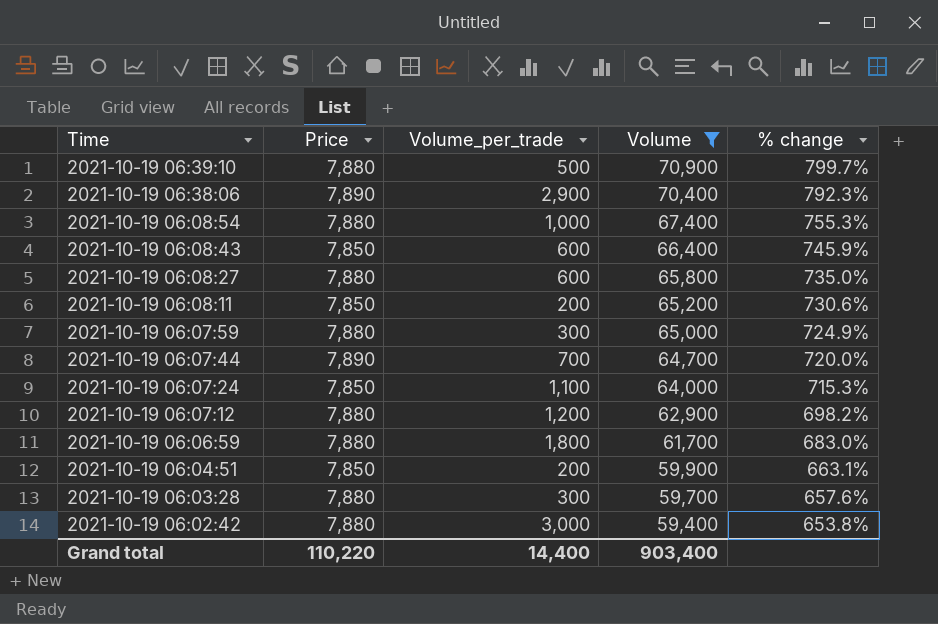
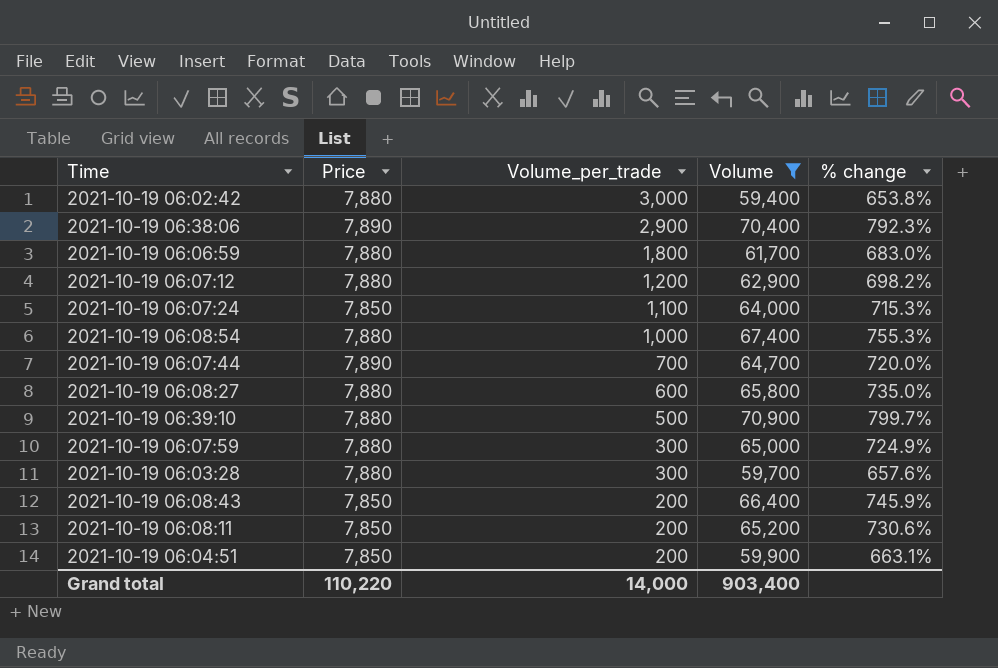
row order: Time descending -> Volume_per_trade descending
2021-10-19 06:08:43 | Volume_per_trade: 600 -> 200
Grand total | Volume_per_trade: 14,400 -> 14,000

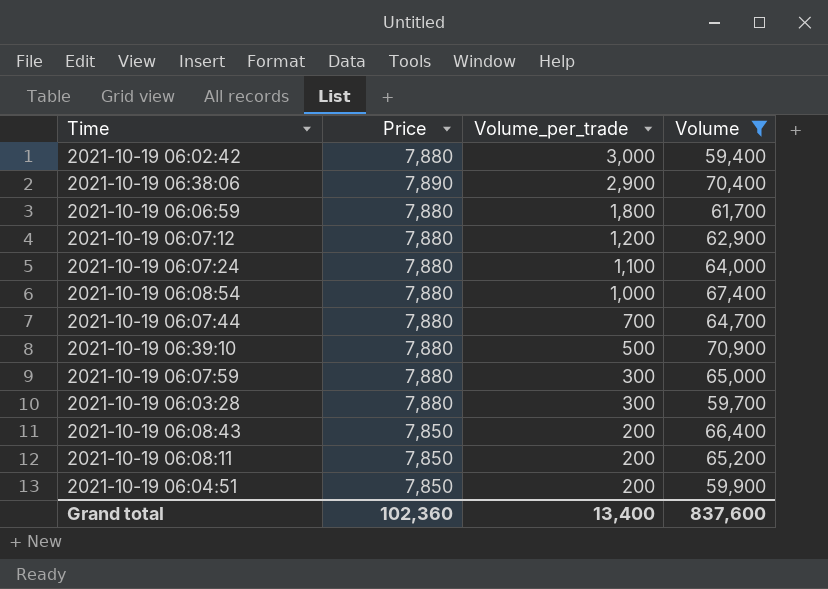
column % change | formula: ([Volume] - [Price]) / [Price] -> none
row 2021-10-19 06:08:27: 7,880 | 600 | 65,800 | 735.0% -> none
2021-10-19 06:07:24 | Price: 7,850 -> 7,880
2021-10-19 06:07:44 | Price: 7,890 -> 7,880
Grand total | Price: 110,220 -> 102,360
Grand total | Volume_per_trade: 14,000 -> 13,400
Grand total | Volume: 903,400 -> 837,600

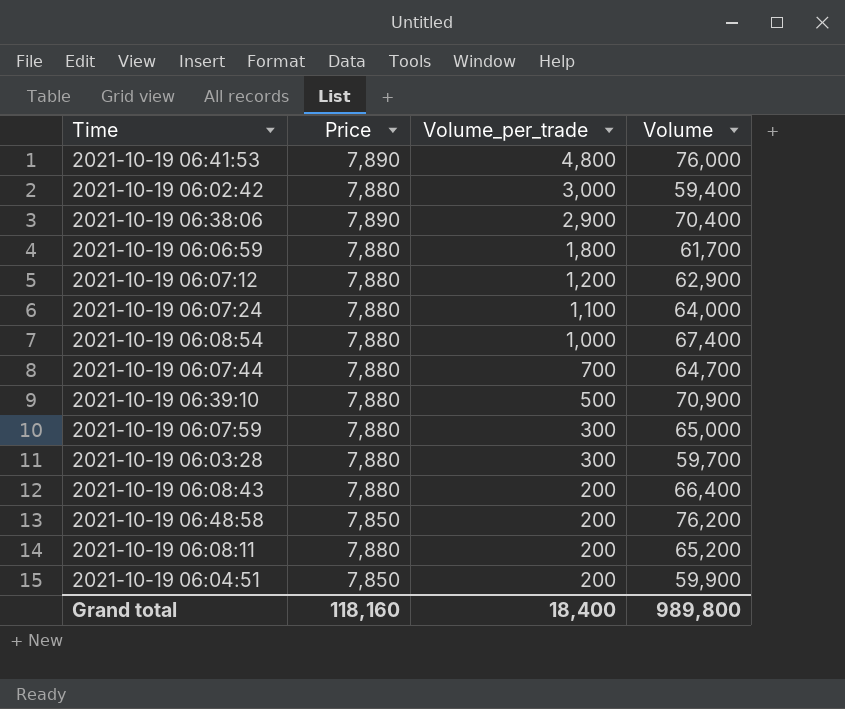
filter: Volume <= 70,900 -> none
2021-10-19 06:08:43 | Price: 7,850 -> 7,880
2021-10-19 06:08:11 | Price: 7,850 -> 7,880
Grand total | Price: 102,360 -> 118,160
Grand total | Volume_per_trade: 13,400 -> 18,400
Grand total | Volume: 837,600 -> 989,800

